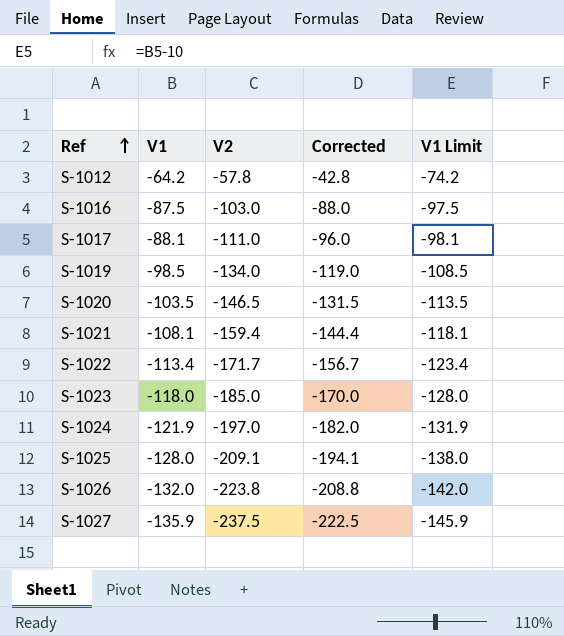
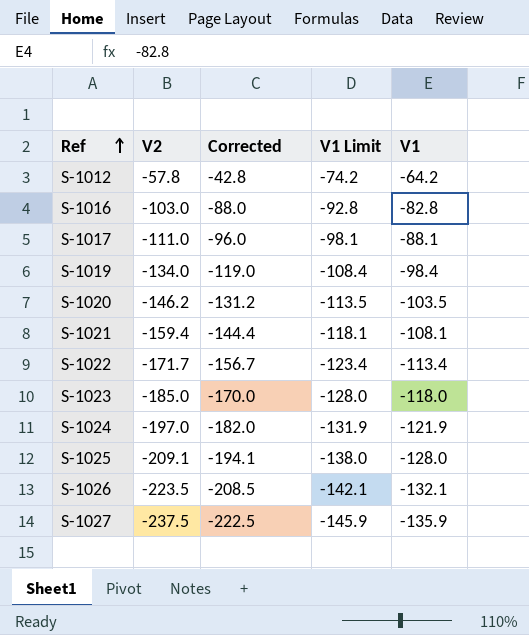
column V1 | position: 2 -> 5
S-1016 | V1 Limit: -97.5 -> -92.8
S-1016 | V1: -87.5 -> -82.8
S-1019 | V1 Limit: -108.5 -> -108.4
S-1019 | V1: -98.5 -> -98.4
S-1020 | V2: -146.5 -> -146.2
S-1020 | Corrected: -131.5 -> -131.2
S-1026 | V2: -223.8 -> -223.5
S-1026 | Corrected: -208.8 -> -208.5
S-1026 | V1 Limit: -142.0 -> -142.1
S-1026 | V1: -132.0 -> -132.1

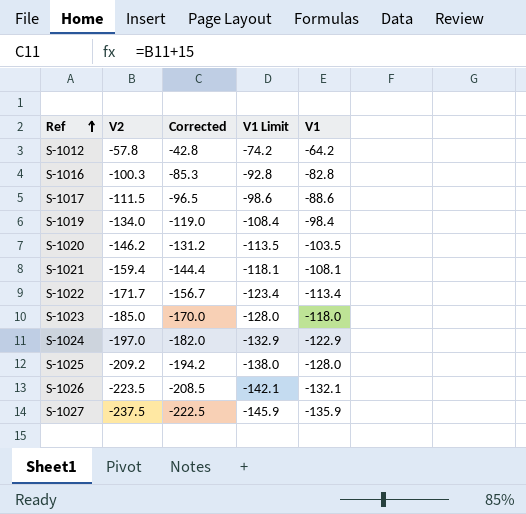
S-1016 | V2: -103.0 -> -100.3
S-1016 | Corrected: -88.0 -> -85.3
S-1017 | V2: -111.0 -> -111.5
S-1017 | Corrected: -96.0 -> -96.5
S-1017 | V1 Limit: -98.1 -> -98.6
S-1017 | V1: -88.1 -> -88.6
S-1024 | V1 Limit: -131.9 -> -132.9
S-1024 | V1: -121.9 -> -122.9
S-1025 | V2: -209.1 -> -209.2
S-1025 | Corrected: -194.1 -> -194.2

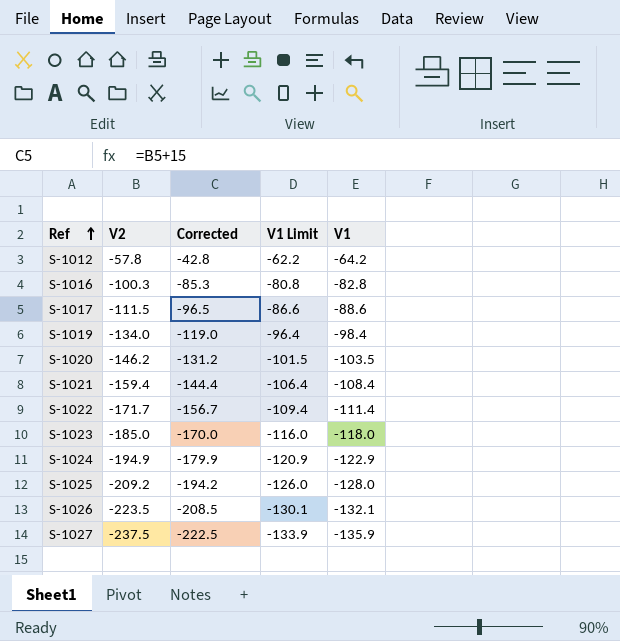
column V1 Limit | formula: [V1] - 10 -> [V1] + 2
S-1021 | V1: -108.1 -> -108.4
S-1022 | V1: -113.4 -> -111.4
S-1024 | V2: -197.0 -> -194.9
S-1024 | Corrected: -182.0 -> -179.9

